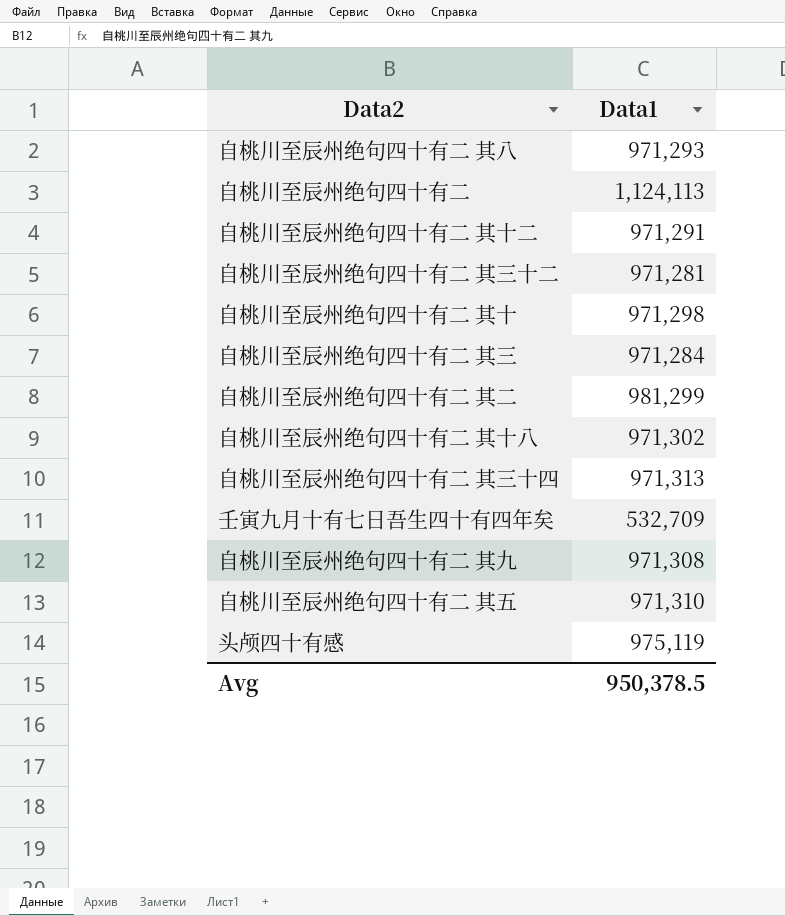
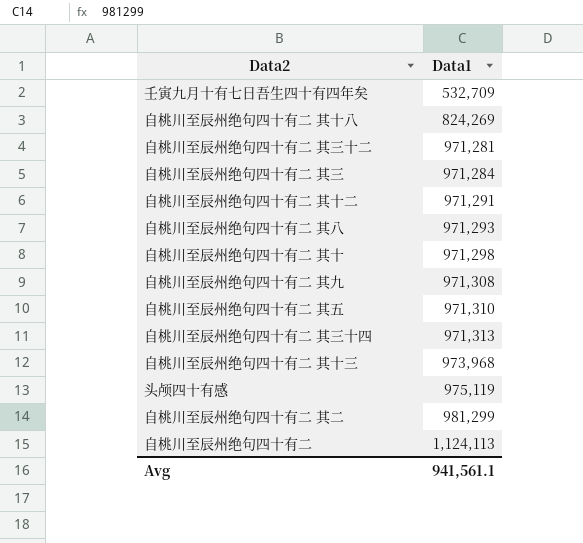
row order: none -> Data1 ascending
自桃川至辰州绝句四十有二 其十八 | Data1: 971,302 -> 824,269
row 自桃川至辰州绝句四十有二 其十三: none -> 973,968
Avg | Data1: 950,378.5 -> 941,561.1

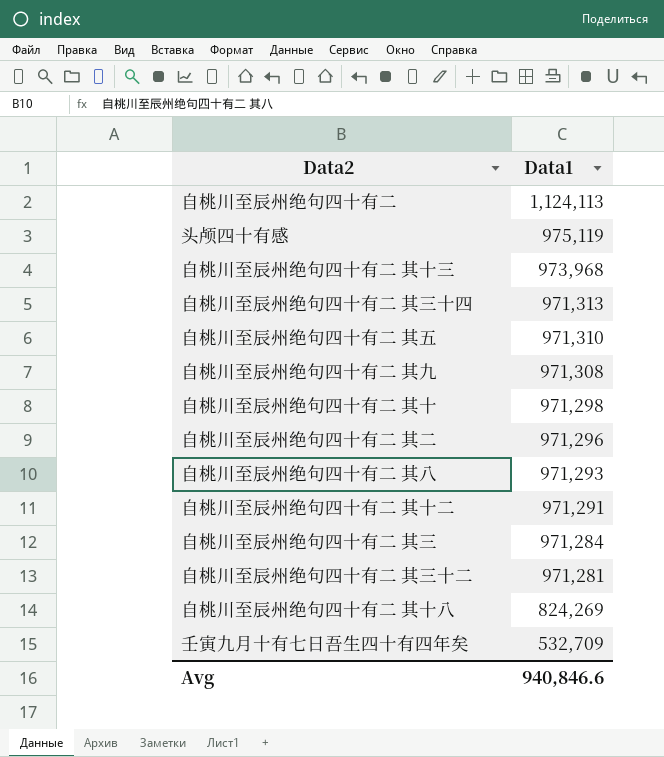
row order: Data1 ascending -> Data1 descending
自桃川至辰州绝句四十有二 其二 | Data1: 981,299 -> 971,296
Avg | Data1: 941,561.1 -> 940,846.6

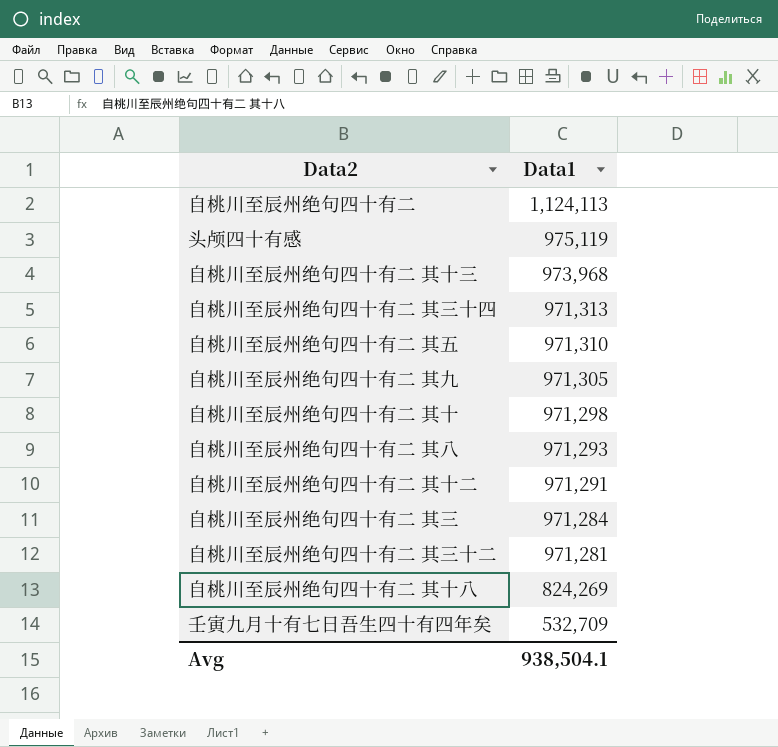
row 自桃川至辰州绝句四十有二 其二: 971,296 -> none
自桃川至辰州绝句四十有二 其九 | Data1: 971,308 -> 971,305
Avg | Data1: 940,846.6 -> 938,504.1

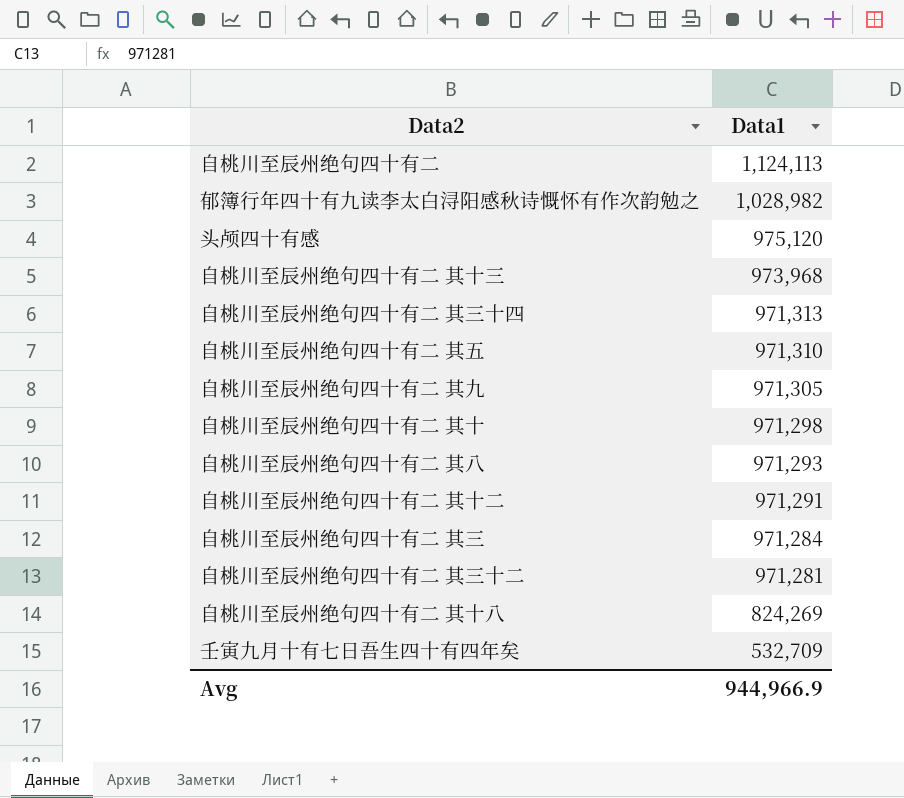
row 郁簿行年四十有九读李太白浔阳感秋诗慨怀有作次韵勉之: none -> 1,028,982
头颅四十有感 | Data1: 975,119 -> 975,120
Avg | Data1: 938,504.1 -> 944,966.9

